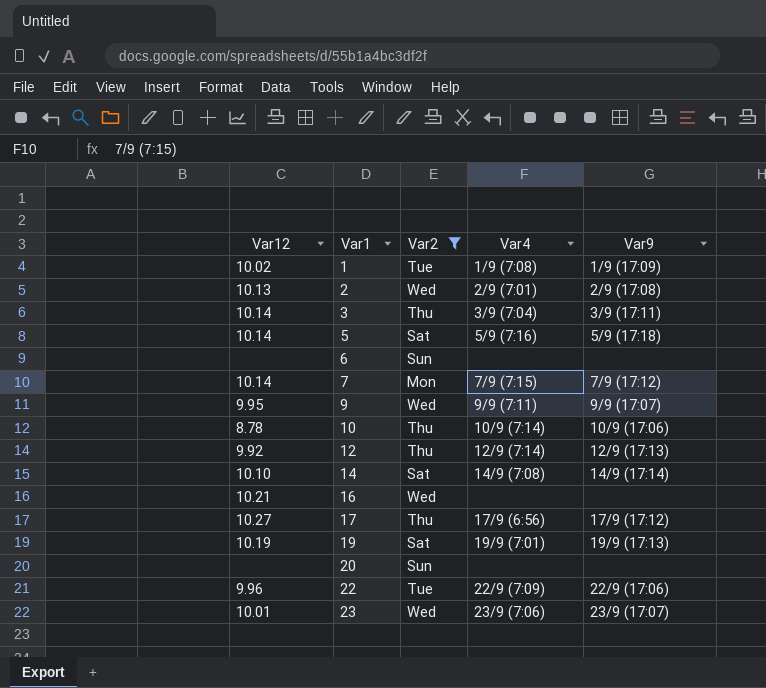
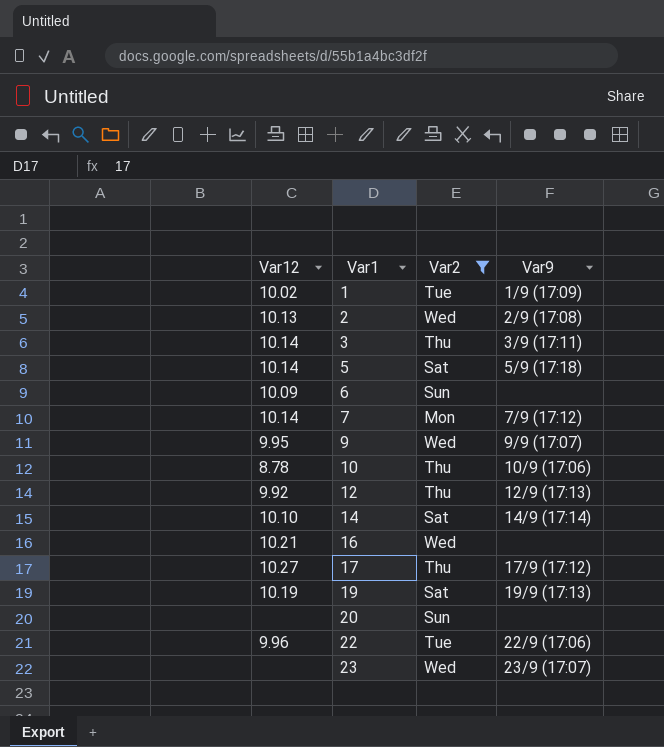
column Var4 | position: 4 -> none
6 | Var12: none -> 10.09
23 | Var12: 10.01 -> none

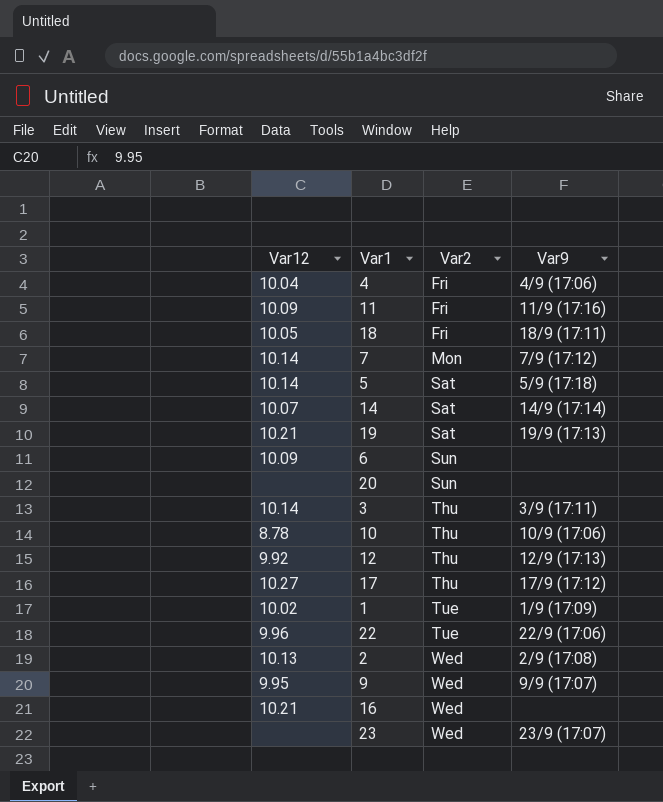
filter: Var2 != Fri -> none
row order: Var1 ascending -> Var2 ascending
14 | Var12: 10.10 -> 10.07
19 | Var12: 10.19 -> 10.21

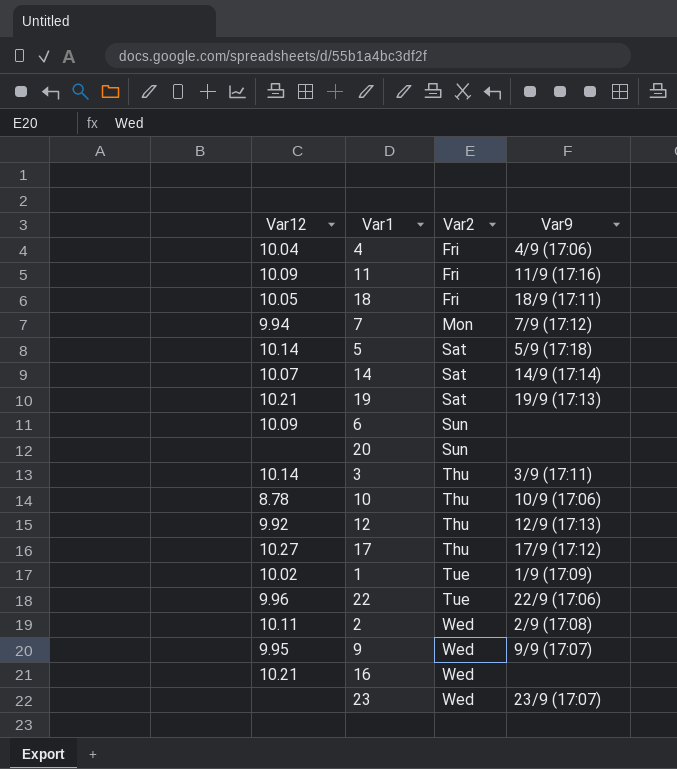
7 | Var12: 10.14 -> 9.94
2 | Var12: 10.13 -> 10.11

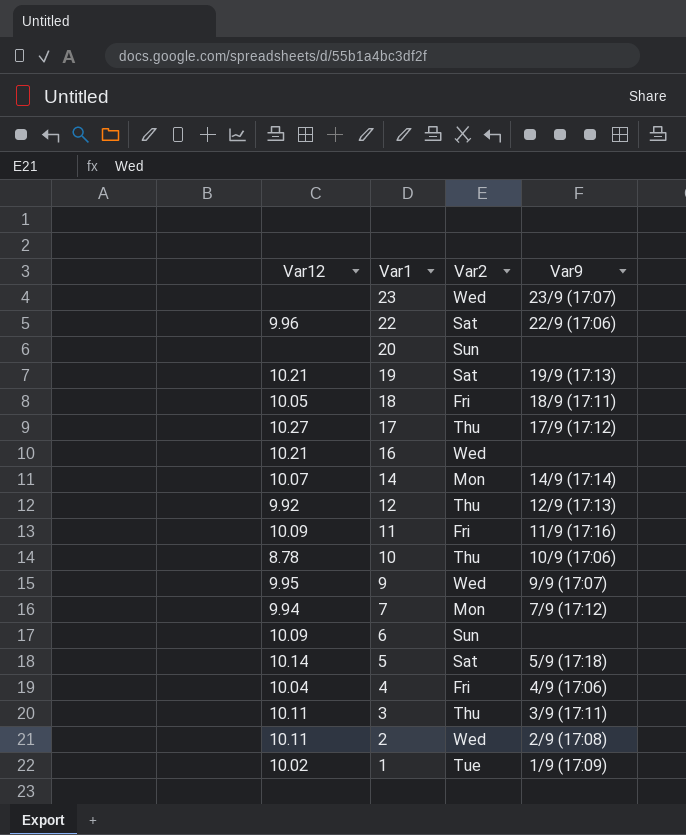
row order: Var2 ascending -> Var1 descending
22 | Var2: Tue -> Sat
14 | Var2: Sat -> Mon
3 | Var12: 10.14 -> 10.11

